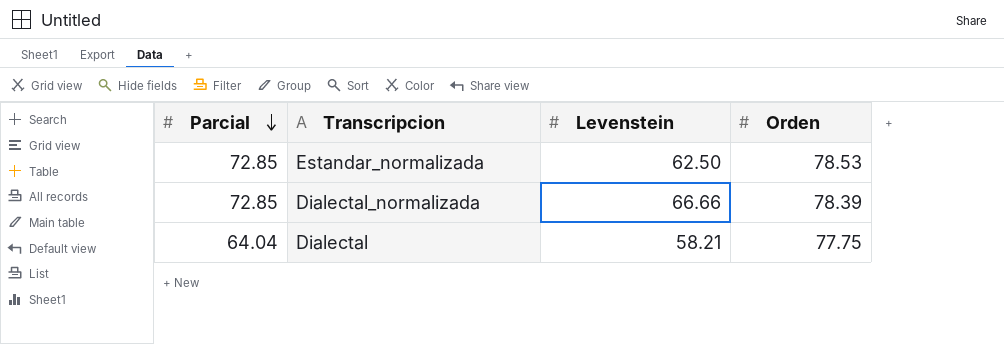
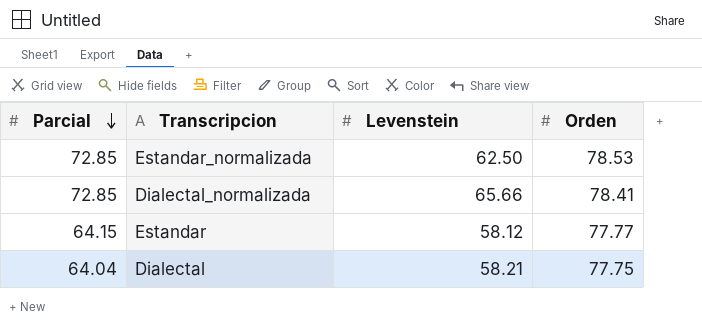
Dialectal_normalizada | Levenstein: 66.66 -> 65.66
Dialectal_normalizada | Orden: 78.39 -> 78.41
row Estandar: none -> 64.15 | 58.12 | 77.77

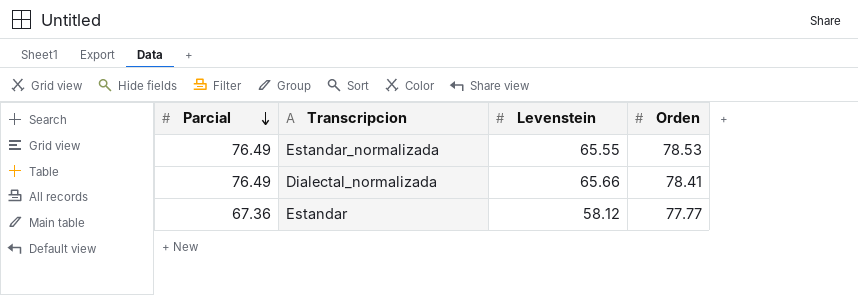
row Dialectal: 64.04 | 58.21 | 77.75 -> none
Estandar_normalizada | Parcial: 72.85 -> 76.49
Estandar_normalizada | Levenstein: 62.50 -> 65.55
Dialectal_normalizada | Parcial: 72.85 -> 76.49
Estandar | Parcial: 64.15 -> 67.36

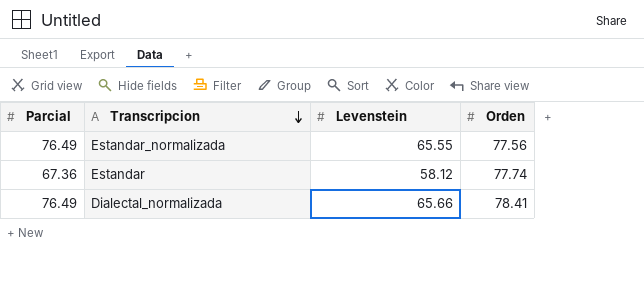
row order: Parcial descending -> Transcripcion descending
Estandar_normalizada | Orden: 78.53 -> 77.56
Estandar | Orden: 77.77 -> 77.74

